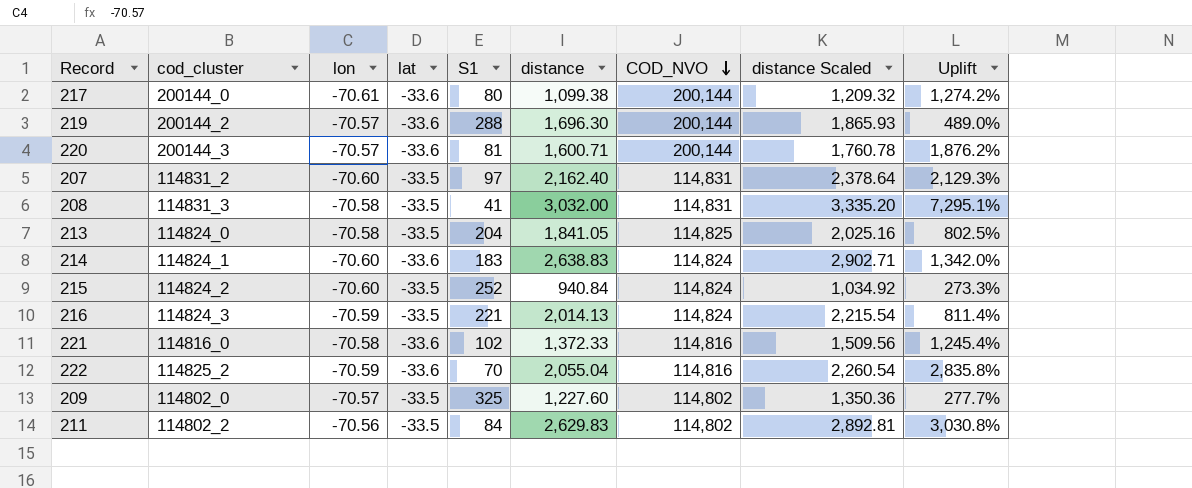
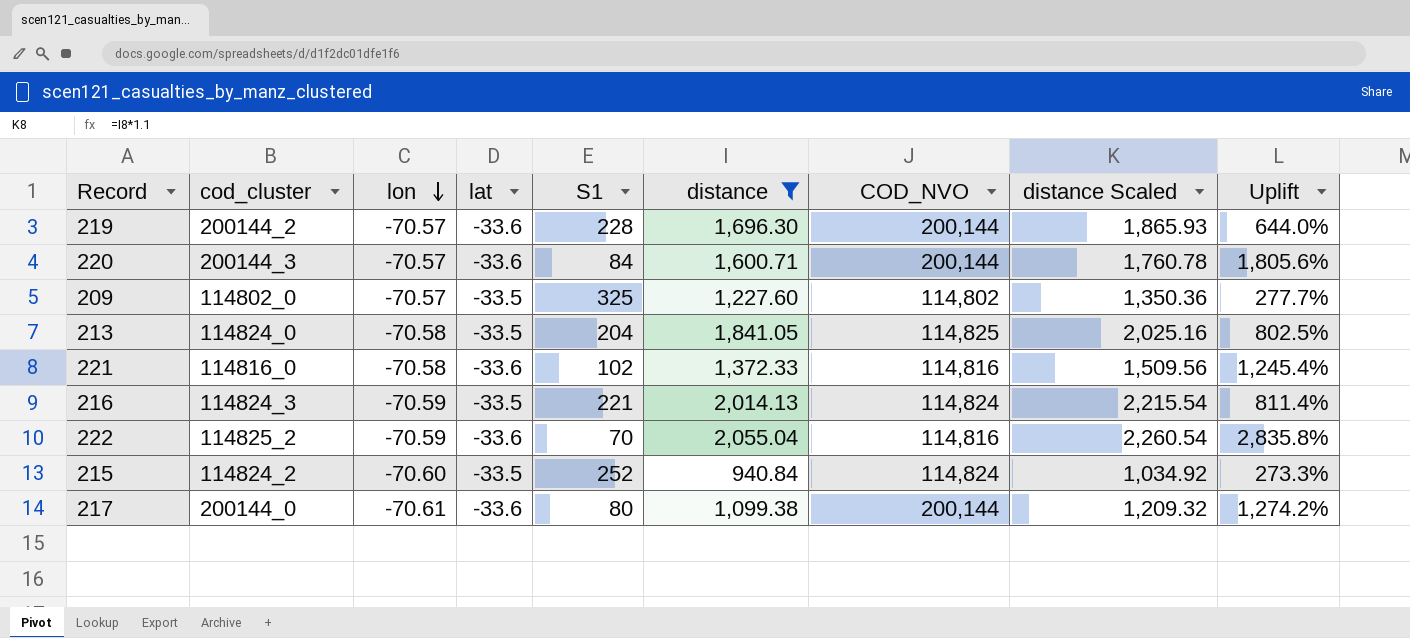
filter: none -> distance <= 2,055.04
row order: COD_NVO descending -> lon descending
219 | S1: 288 -> 228
219 | Uplift: 489.0% -> 644.0%
220 | S1: 81 -> 84
220 | Uplift: 1,876.2% -> 1,805.6%

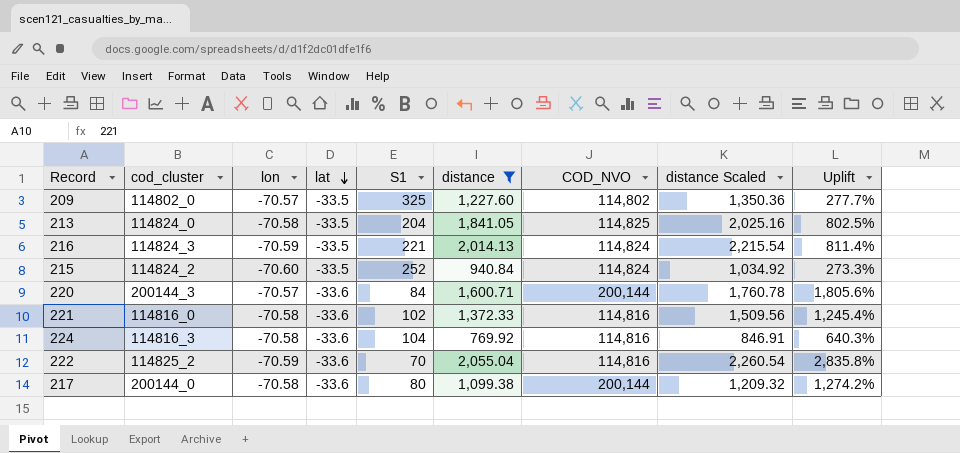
row order: lon descending -> lat descending
row 219: 200144_2 | -70.57 | -33.6 | 228 | 1,696.30 | 200,144 | 1,865.93 | 644.0% -> none
row 224: none -> 114816_3 | -70.58 | -33.6 | 104 | 769.92 | 114,816 | 846.91 | 640.3%
217 | lon: -70.61 -> -70.58

